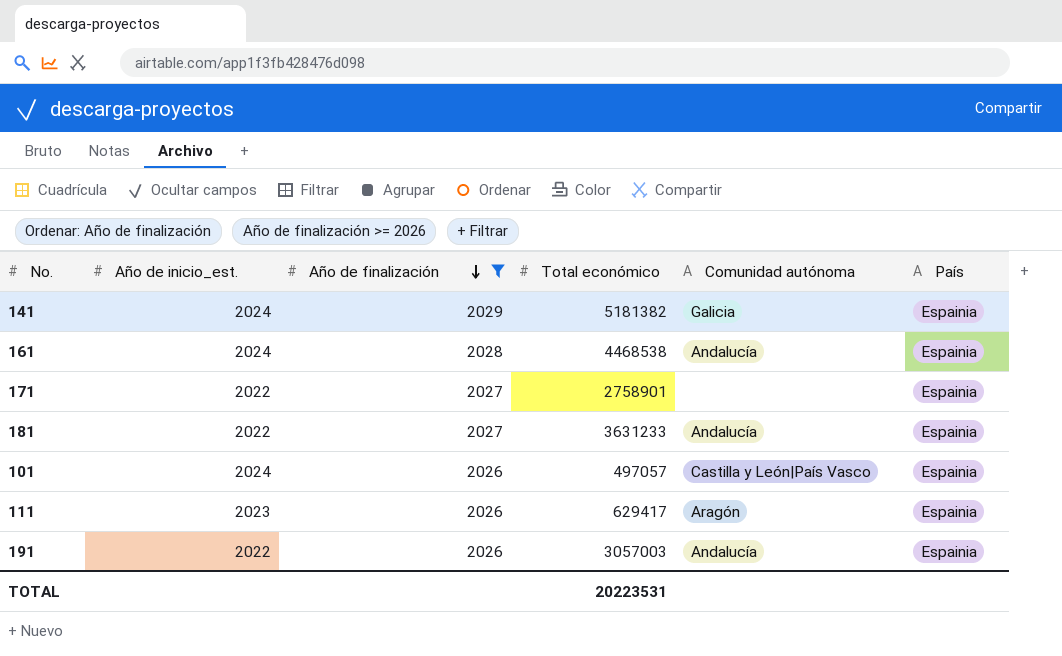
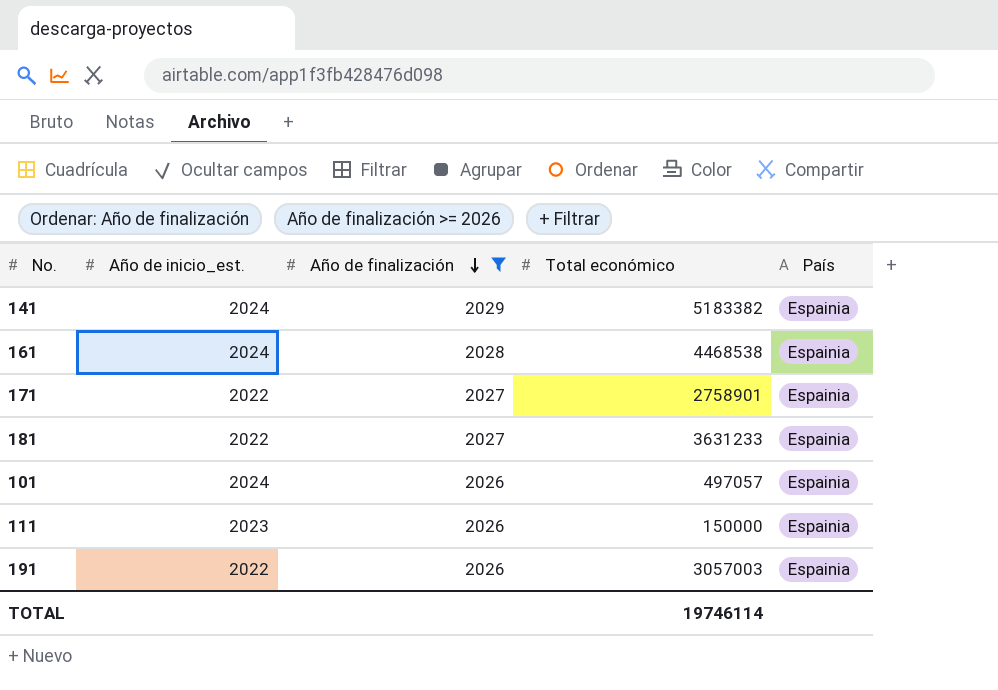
column Comunidad autónoma | position: 5 -> none
141 | Total económico: 5181382 -> 5183382
111 | Total económico: 629417 -> 150000
TOTAL | Total económico: 20223531 -> 19746114

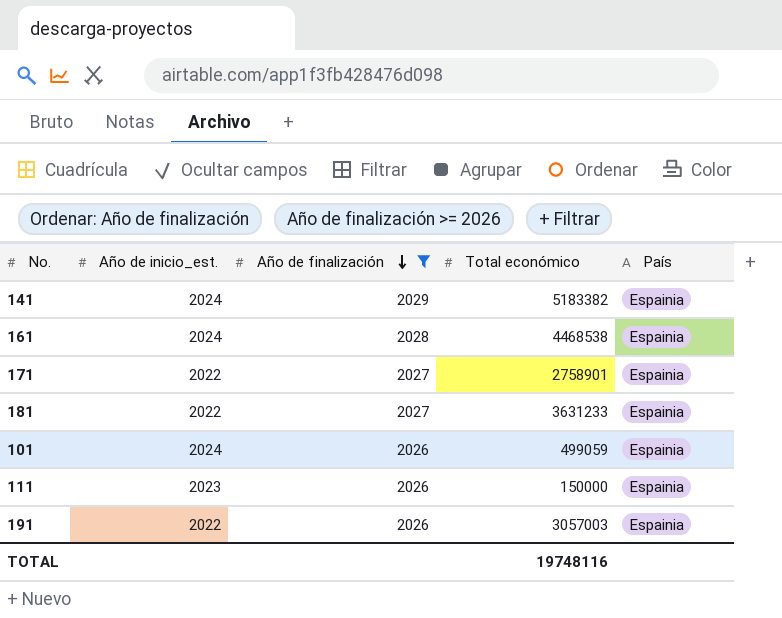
101 | Total económico: 497057 -> 499059
TOTAL | Total económico: 19746114 -> 19748116

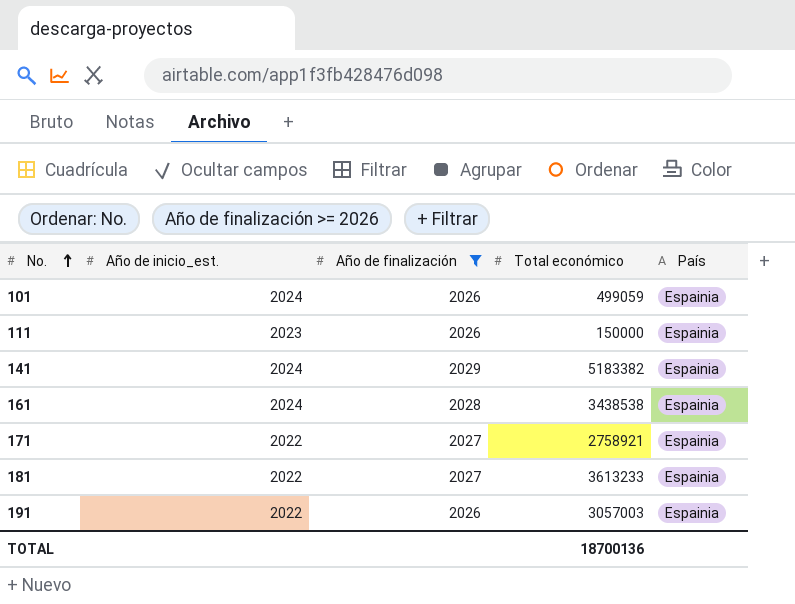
row order: Año de finalización descending -> No. ascending
161 | Total económico: 4468538 -> 3438538
171 | Total económico: 2758901 -> 2758921
181 | Total económico: 3631233 -> 3613233
TOTAL | Total económico: 19748116 -> 18700136

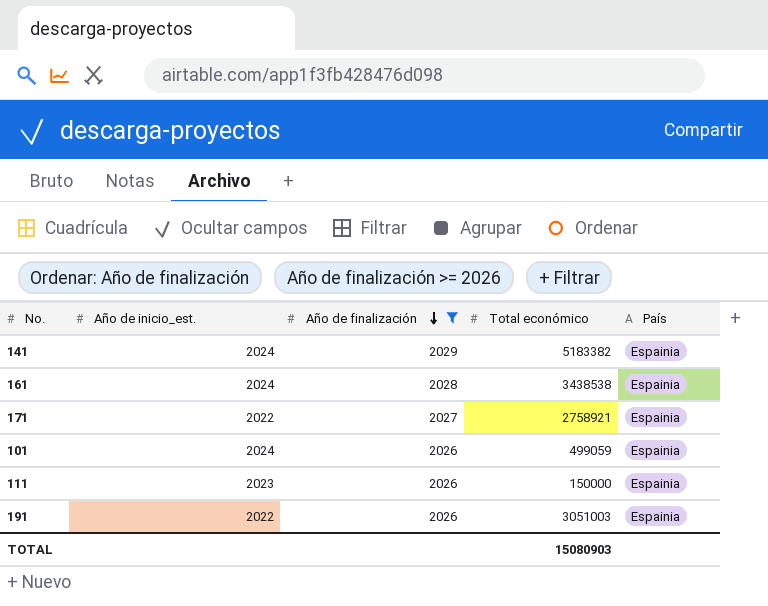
row order: No. ascending -> Año de finalización descending
row 181: 2022 | 2027 | 3613233 | Espainia -> none
191 | Total económico: 3057003 -> 3051003
TOTAL | Total económico: 18700136 -> 15080903

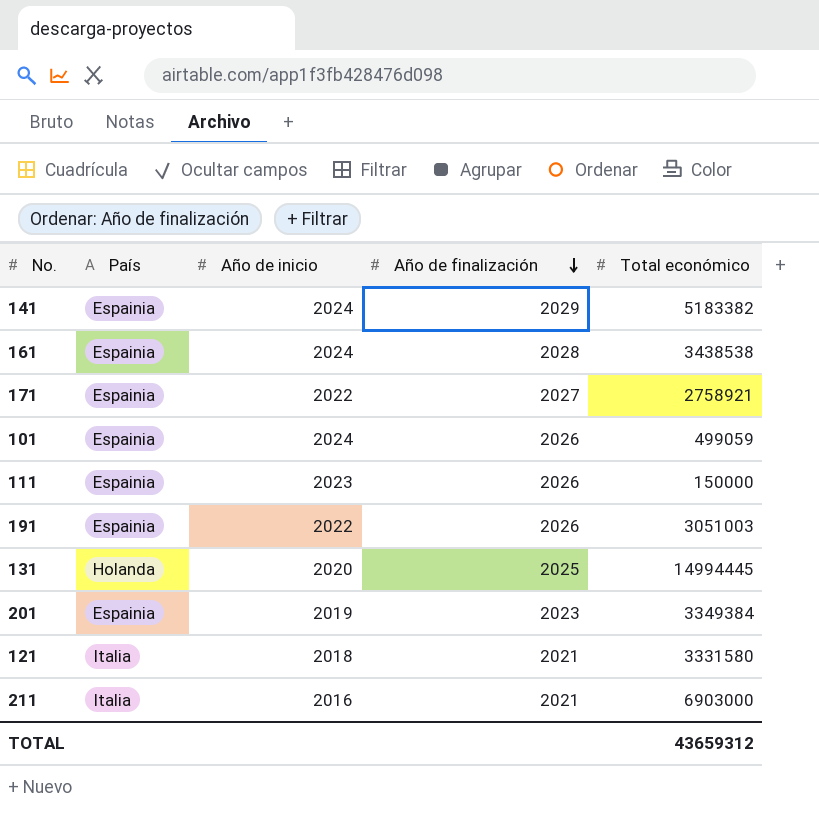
filter: Año de finalización >= 2026 -> none
column País | position: 5 -> 2
column name: Año de inicio_est. -> Año de inicio
TOTAL | Total económico: 15080903 -> 43659312

